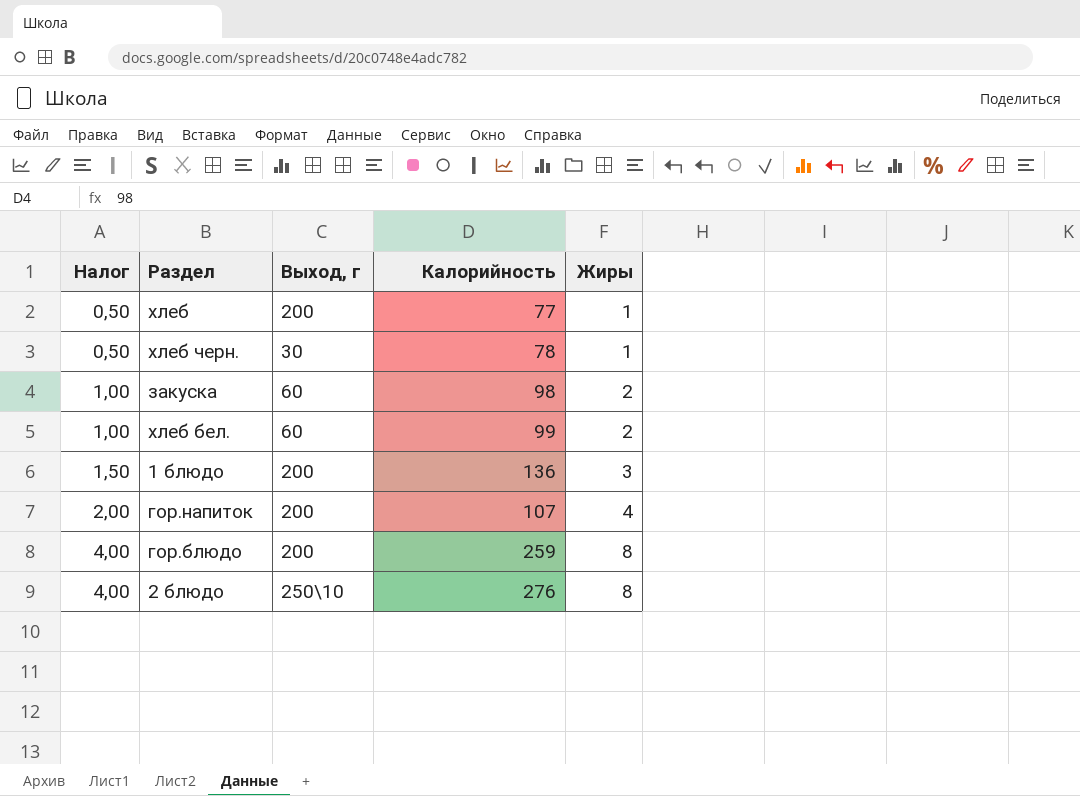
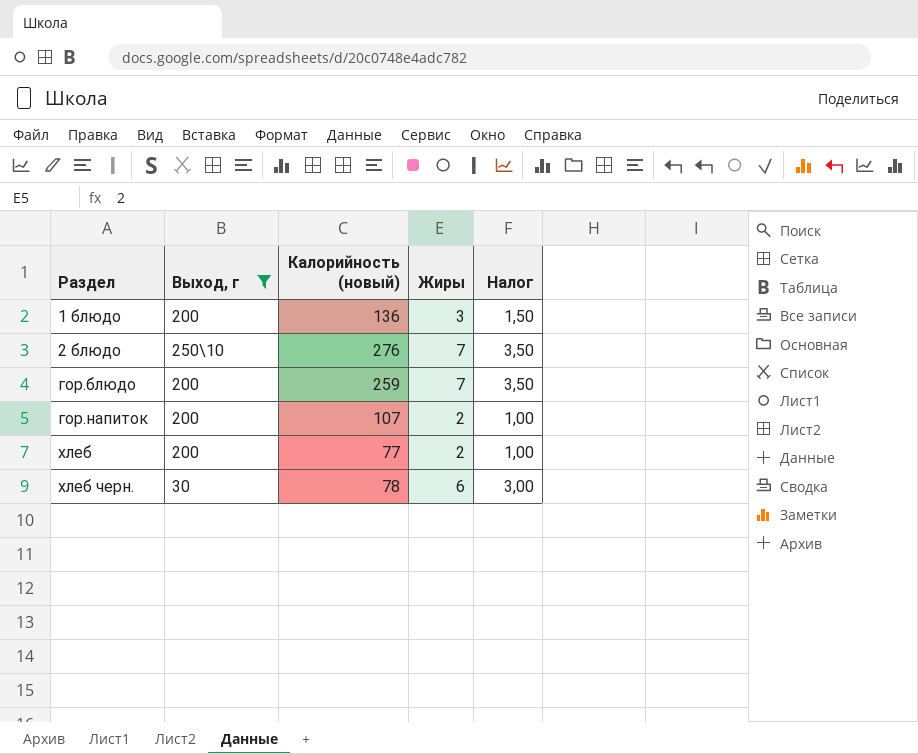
filter: none -> Выход, г != 60
row order: Налог ascending -> Раздел ascending
column name: Калорийность -> Калорийность (новый)
column Налог | position: 1 -> 5
2 блюдо | Жиры: 8 -> 7
2 блюдо | Налог: 4,00 -> 3,50
гор.блюдо | Жиры: 8 -> 7
гор.блюдо | Налог: 4,00 -> 3,50
гор.напиток | Жиры: 4 -> 2
гор.напиток | Налог: 2,00 -> 1,00
хлеб | Жиры: 1 -> 2
хлеб | Налог: 0,50 -> 1,00
хлеб черн. | Жиры: 1 -> 6
хлеб черн. | Налог: 0,50 -> 3,00

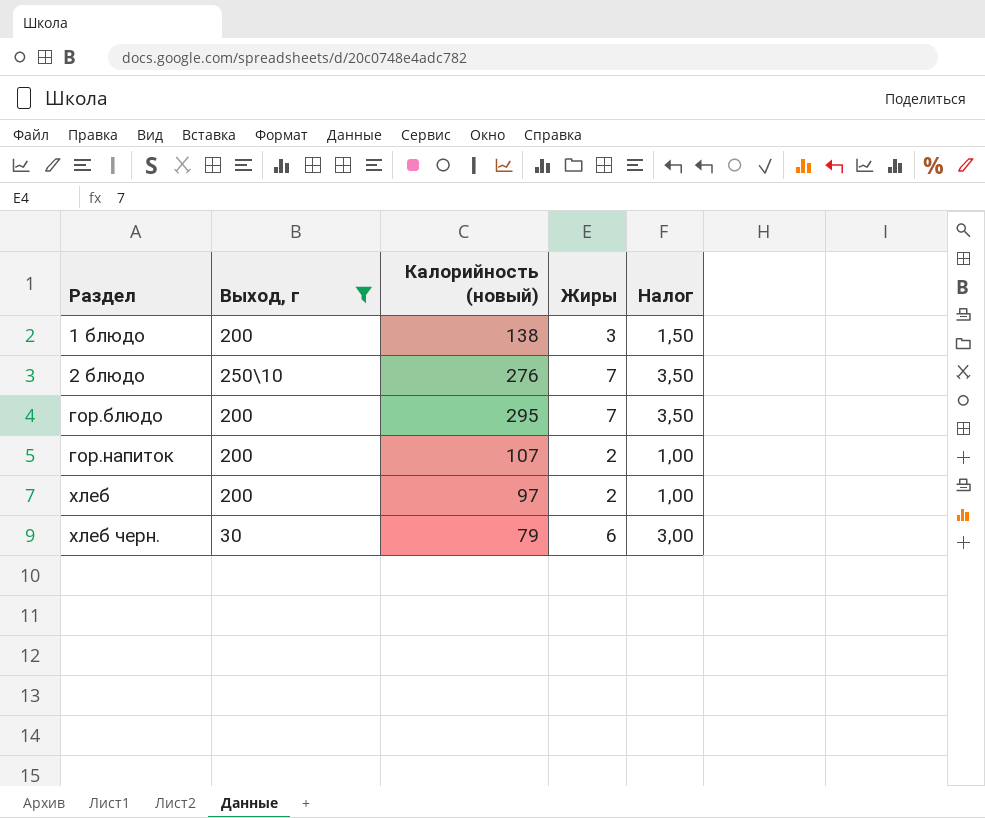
1 блюдо | Калорийность (новый): 136 -> 138
гор.блюдо | Калорийность (новый): 259 -> 295
хлеб | Калорийность (новый): 77 -> 97
хлеб черн. | Калорийность (новый): 78 -> 79

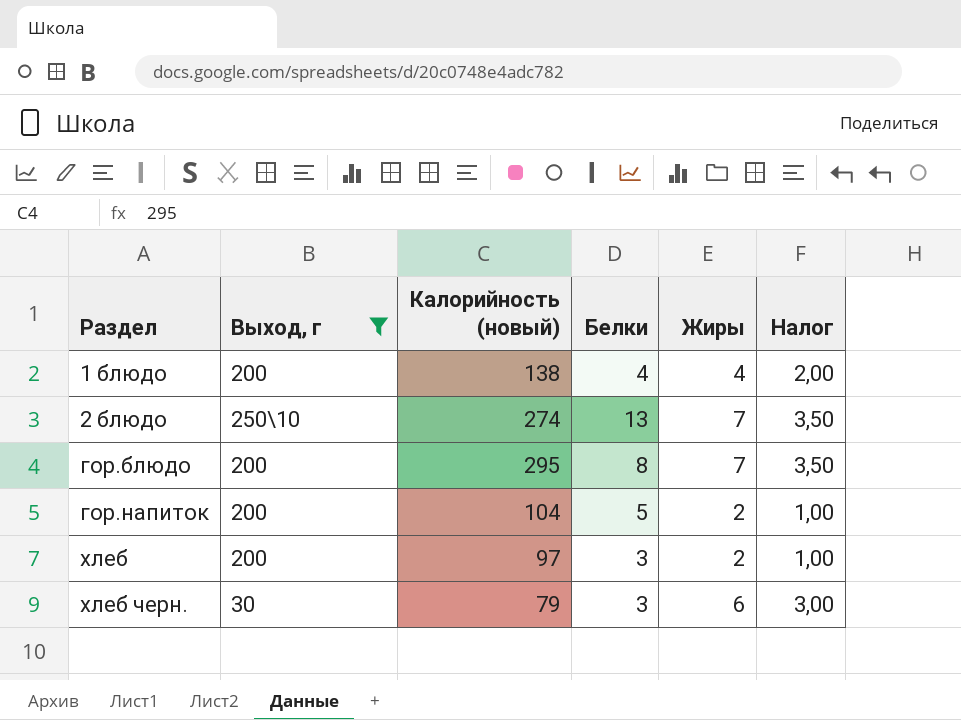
column Белки | position: none -> 4
1 блюдо | Жиры: 3 -> 4
1 блюдо | Налог: 1,50 -> 2,00
2 блюдо | Калорийность (новый): 276 -> 274
гор.напиток | Калорийность (новый): 107 -> 104

